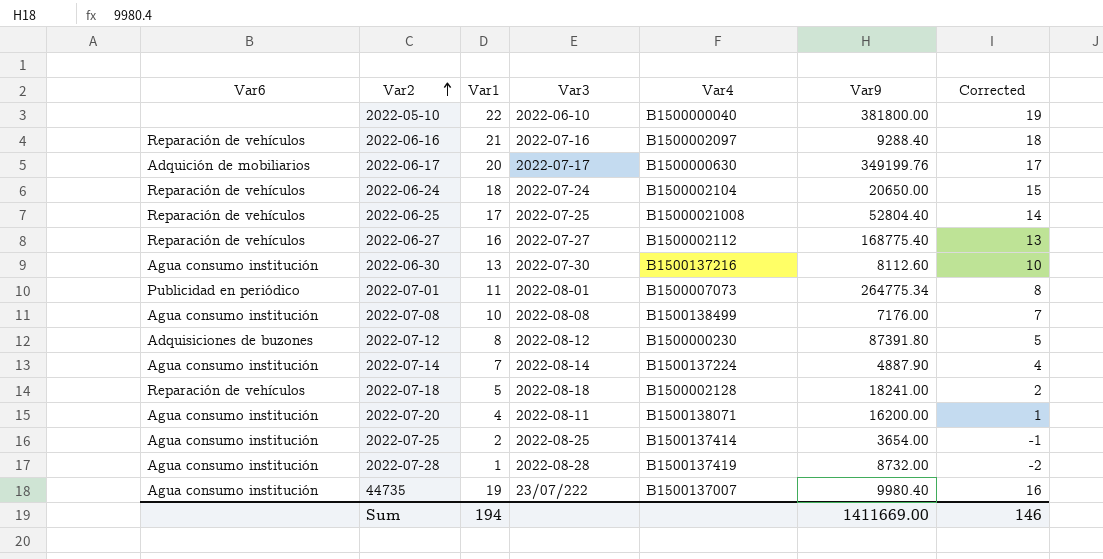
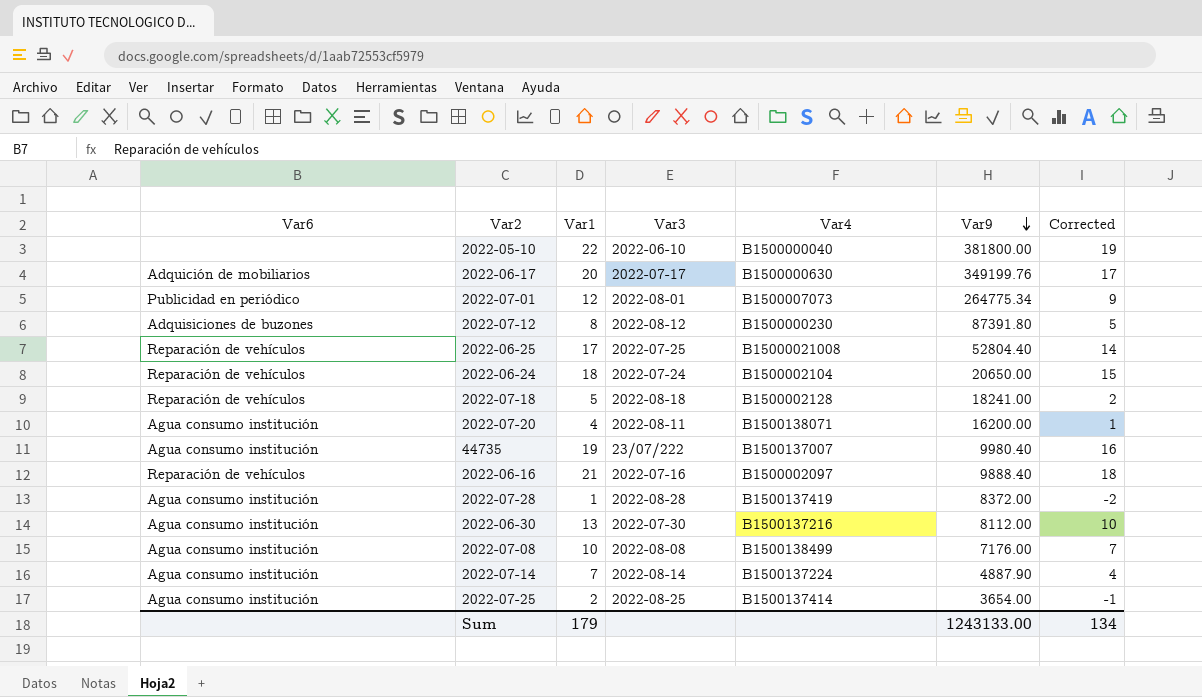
row order: Var2 ascending -> Var9 descending
row 2022-06-27: Reparación de vehículos | 16 | 2022-07-27 | B1500002112 | 168775.40 | 13 -> none
2022-07-01 | Var1: 11 -> 12
2022-07-01 | Corrected: 8 -> 9
2022-06-16 | Var9: 9288.40 -> 9888.40
2022-07-28 | Var9: 8732.00 -> 8372.00
2022-06-30 | Var9: 8112.60 -> 8112.00
Sum | Var1: 194 -> 179
Sum | Var9: 1411669.00 -> 1243133.00
Sum | Corrected: 146 -> 134

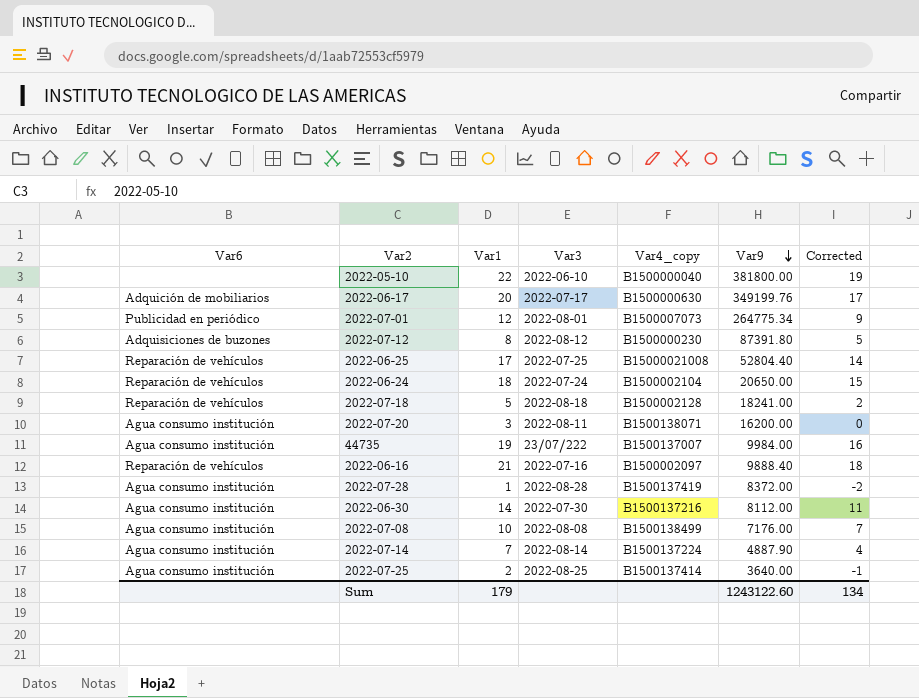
column name: Var4 -> Var4_copy
2022-07-20 | Var1: 4 -> 3
2022-07-20 | Corrected: 1 -> 0
44735 | Var9: 9980.40 -> 9984.00
2022-06-30 | Var1: 13 -> 14
2022-06-30 | Corrected: 10 -> 11
2022-07-25 | Var9: 3654.00 -> 3640.00
Sum | Var9: 1243133.00 -> 1243122.60

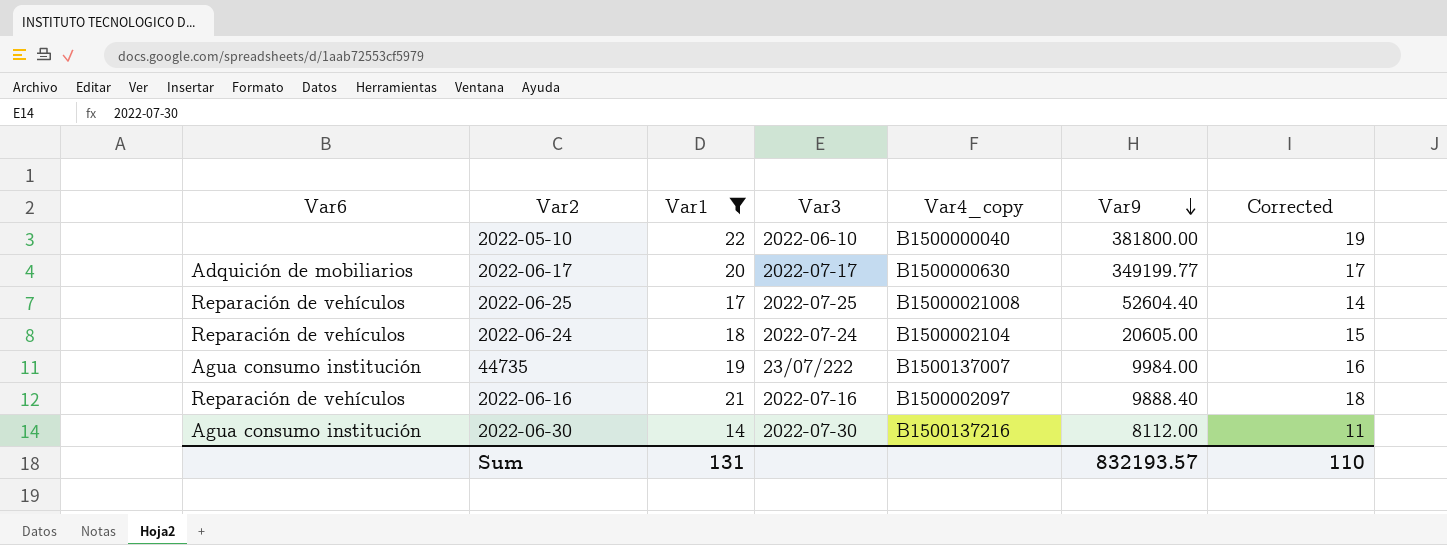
filter: none -> Var1 >= 14
2022-06-17 | Var9: 349199.76 -> 349199.77
2022-06-25 | Var9: 52804.40 -> 52604.40
2022-06-24 | Var9: 20650.00 -> 20605.00
Sum | Var1: 179 -> 131
Sum | Var9: 1243122.60 -> 832193.57
Sum | Corrected: 134 -> 110

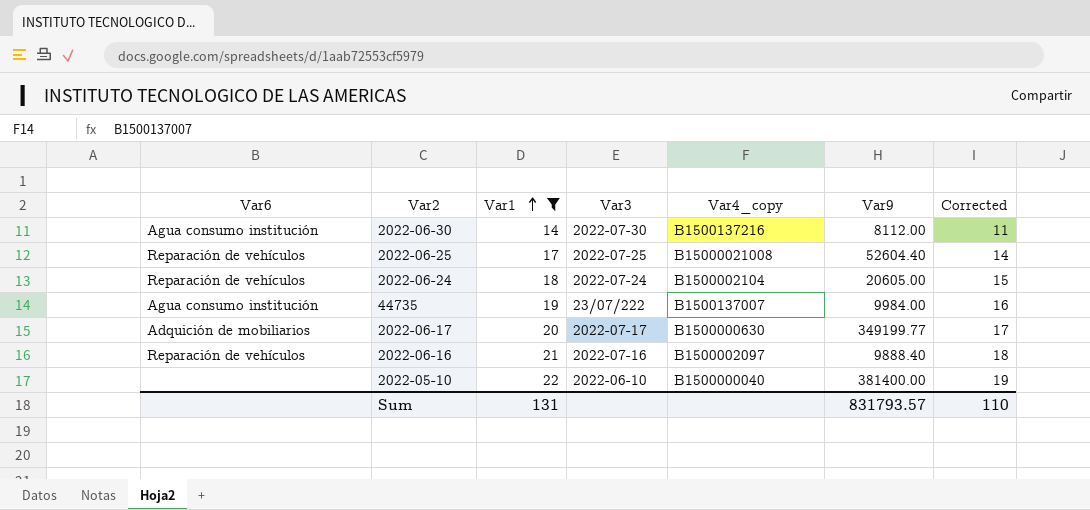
row order: Var9 descending -> Var1 ascending
2022-05-10 | Var9: 381800.00 -> 381400.00
Sum | Var9: 832193.57 -> 831793.57

